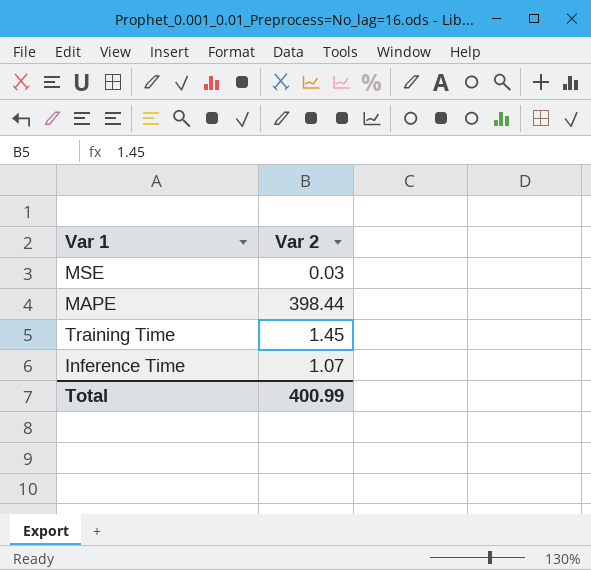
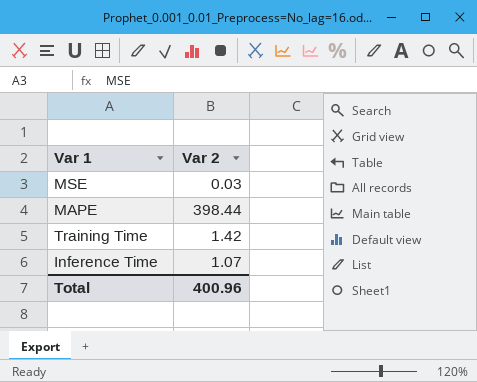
Training Time | Var 2: 1.45 -> 1.42
Total | Var 2: 400.99 -> 400.96

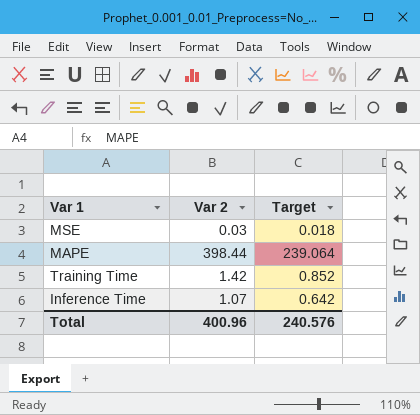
column Target | formula: none -> [Var 2] * 0.6

